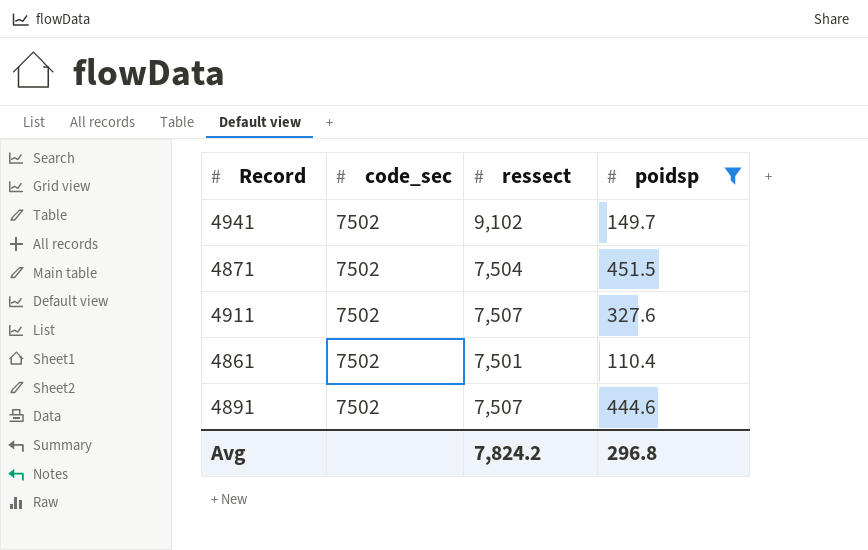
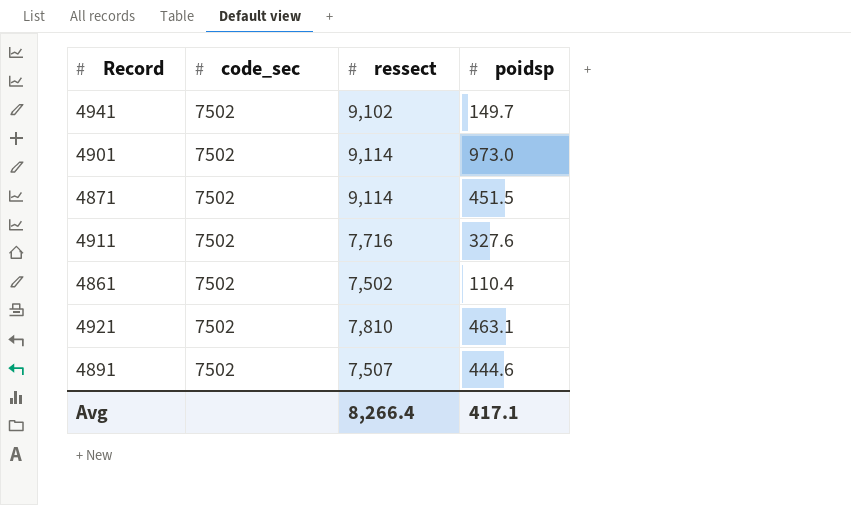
filter: poidsp <= 451.5 -> none
4871 | ressect: 7,504 -> 9,114
4911 | ressect: 7,507 -> 7,716
4861 | ressect: 7,501 -> 7,502
Avg | ressect: 7,824.2 -> 8,266.4
Avg | poidsp: 296.8 -> 417.1

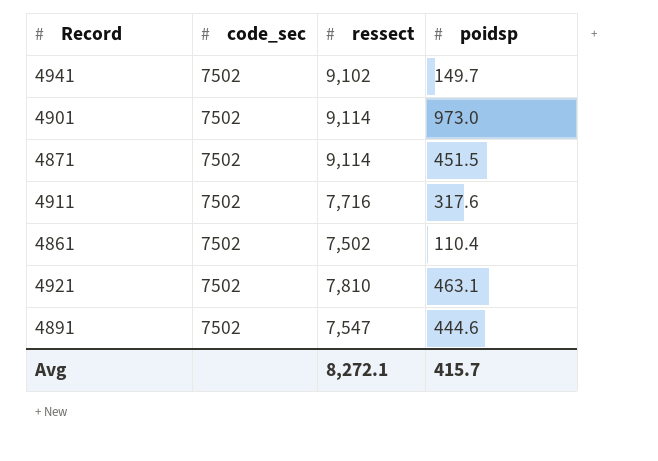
4911 | poidsp: 327.6 -> 317.6
4891 | ressect: 7,507 -> 7,547
Avg | ressect: 8,266.4 -> 8,272.1
Avg | poidsp: 417.1 -> 415.7

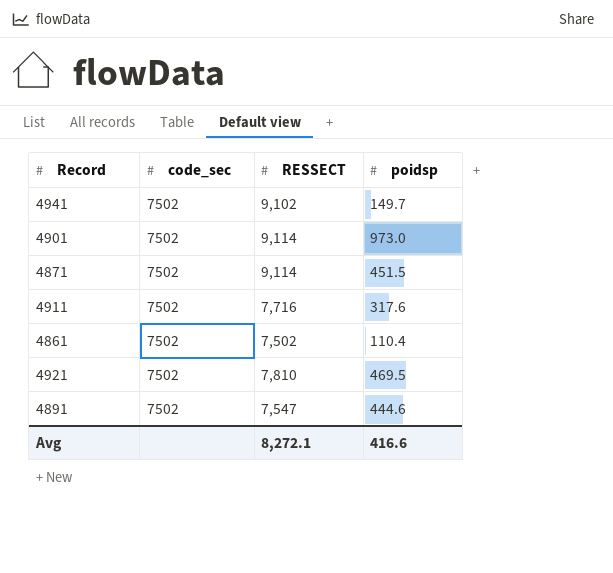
column name: ressect -> RESSECT
4921 | poidsp: 463.1 -> 469.5
Avg | poidsp: 415.7 -> 416.6

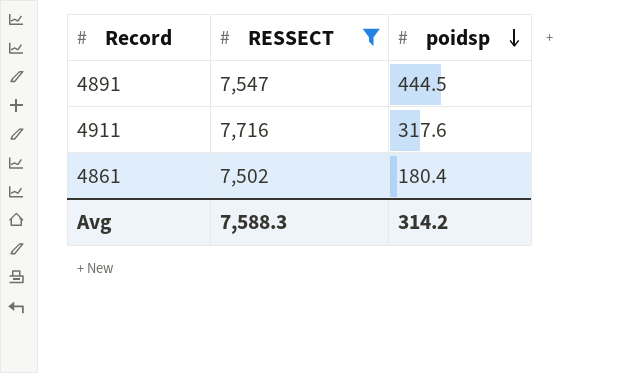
filter: none -> RESSECT <= 7,716
row order: none -> poidsp descending
column code_sec | position: 2 -> none
4891 | poidsp: 444.6 -> 444.5
4861 | poidsp: 110.4 -> 180.4
Avg | RESSECT: 8,272.1 -> 7,588.3
Avg | poidsp: 416.6 -> 314.2

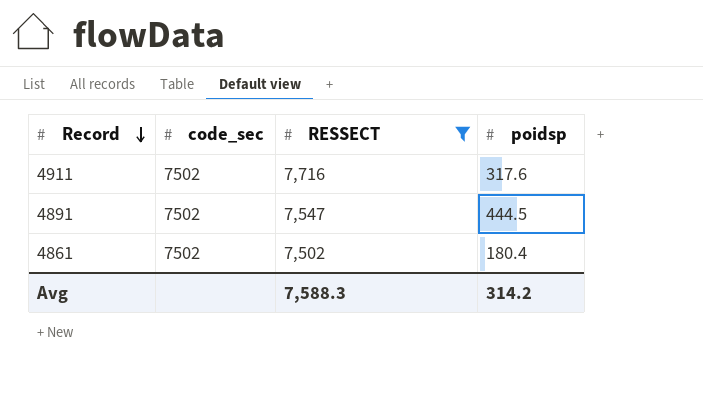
row order: poidsp descending -> Record descending
column code_sec | position: none -> 2

